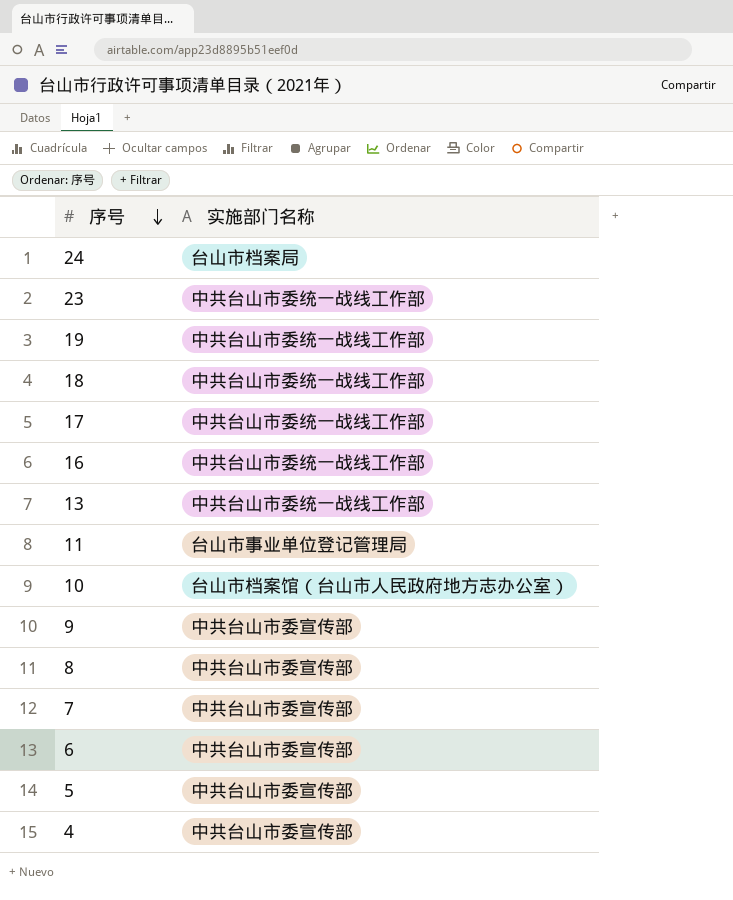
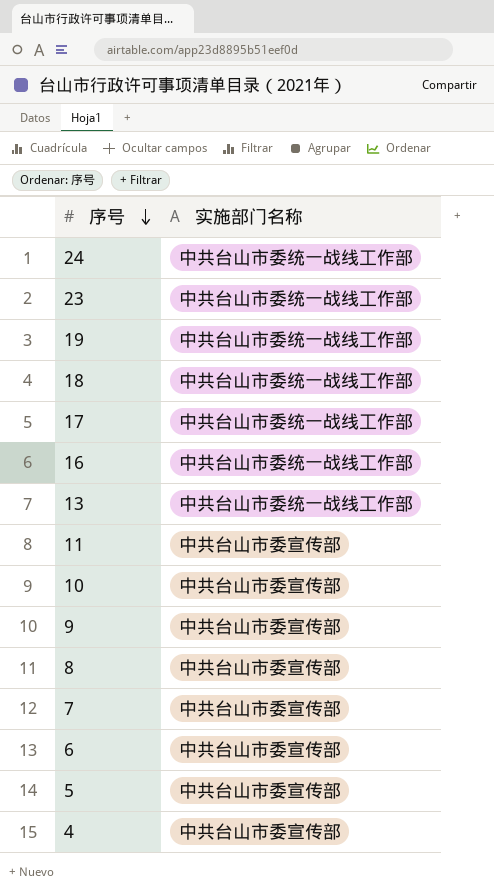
24 | 实施部门名称: 台山市档案局 -> 中共台山市委统一战线工作部
11 | 实施部门名称: 台山市事业单位登记管理局 -> 中共台山市委宣传部
10 | 实施部门名称: 台山市档案馆（台山市人民政府地方志办公室） -> 中共台山市委宣传部

